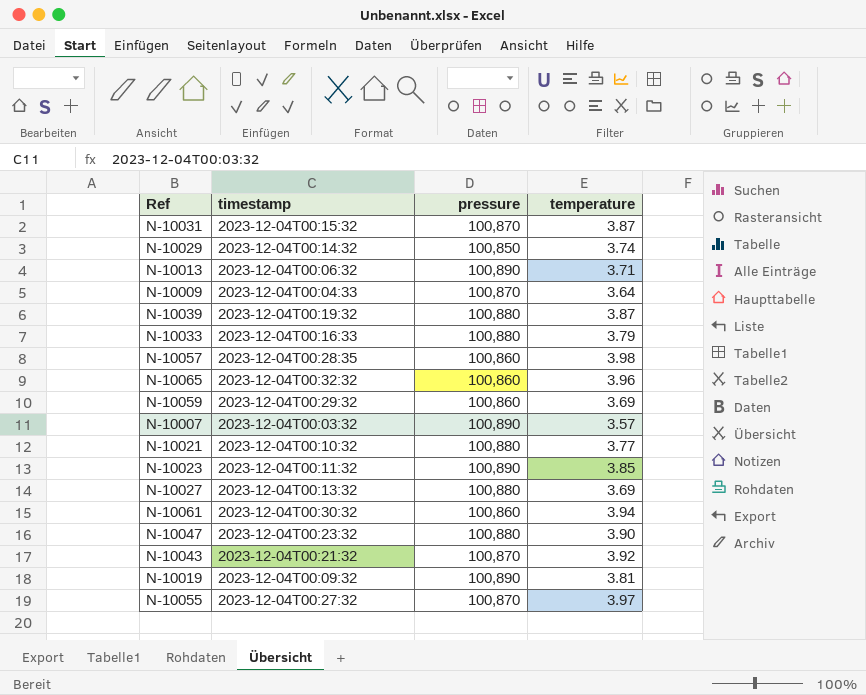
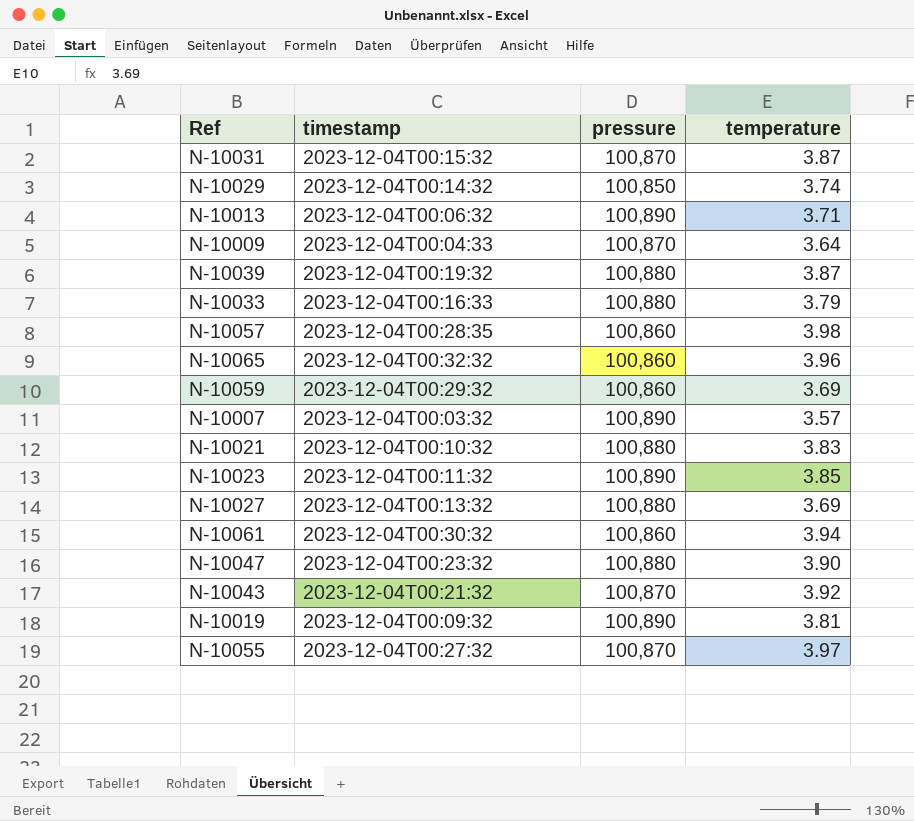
N-10021 | temperature: 3.77 -> 3.83

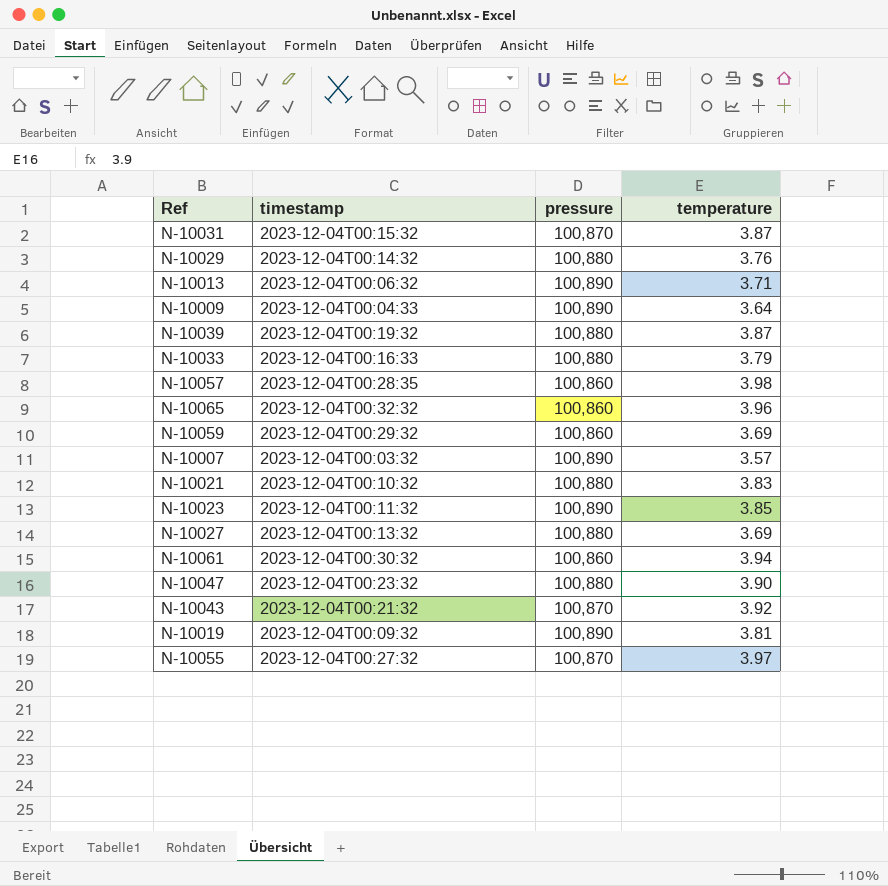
N-10029 | pressure: 100,850 -> 100,880
N-10029 | temperature: 3.74 -> 3.76
N-10009 | pressure: 100,870 -> 100,890

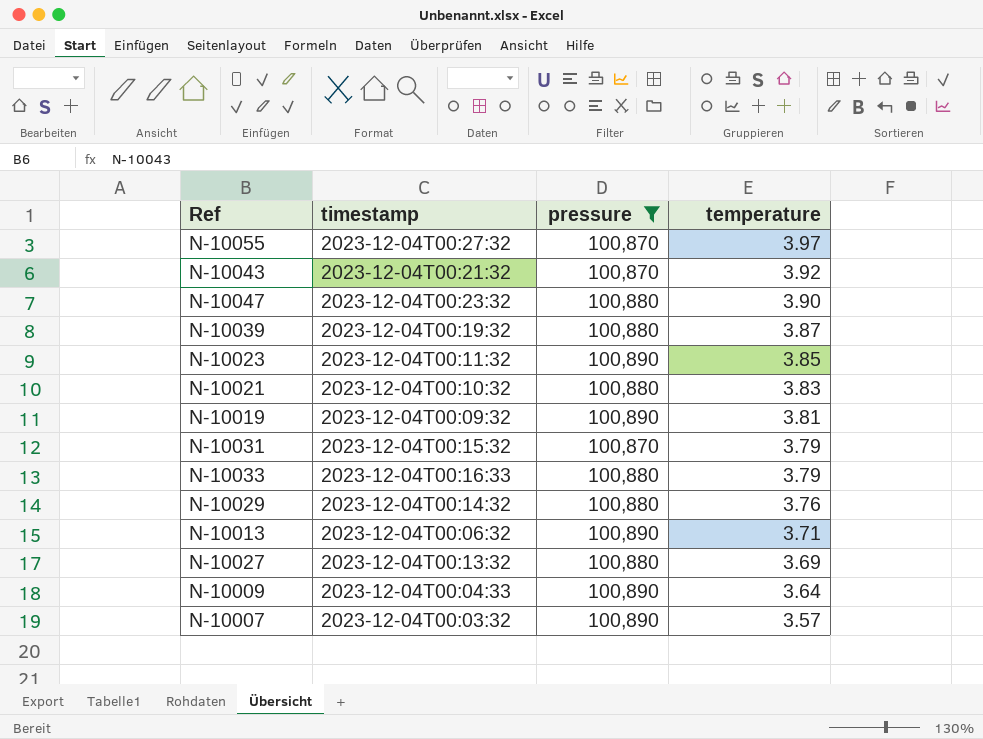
filter: none -> pressure != 100,860
row order: none -> temperature descending
N-10031 | temperature: 3.87 -> 3.79

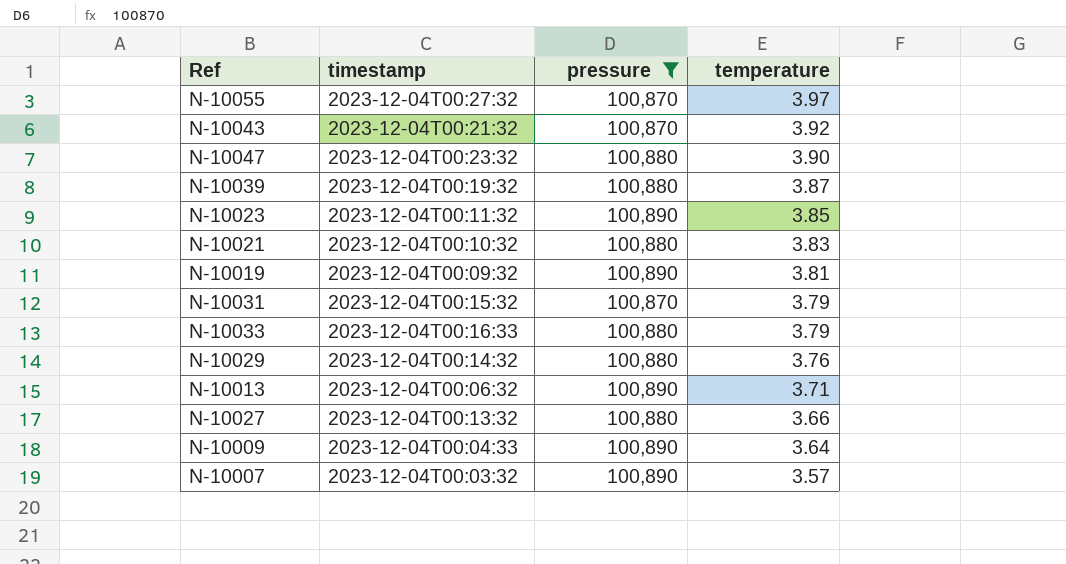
N-10027 | temperature: 3.69 -> 3.66

